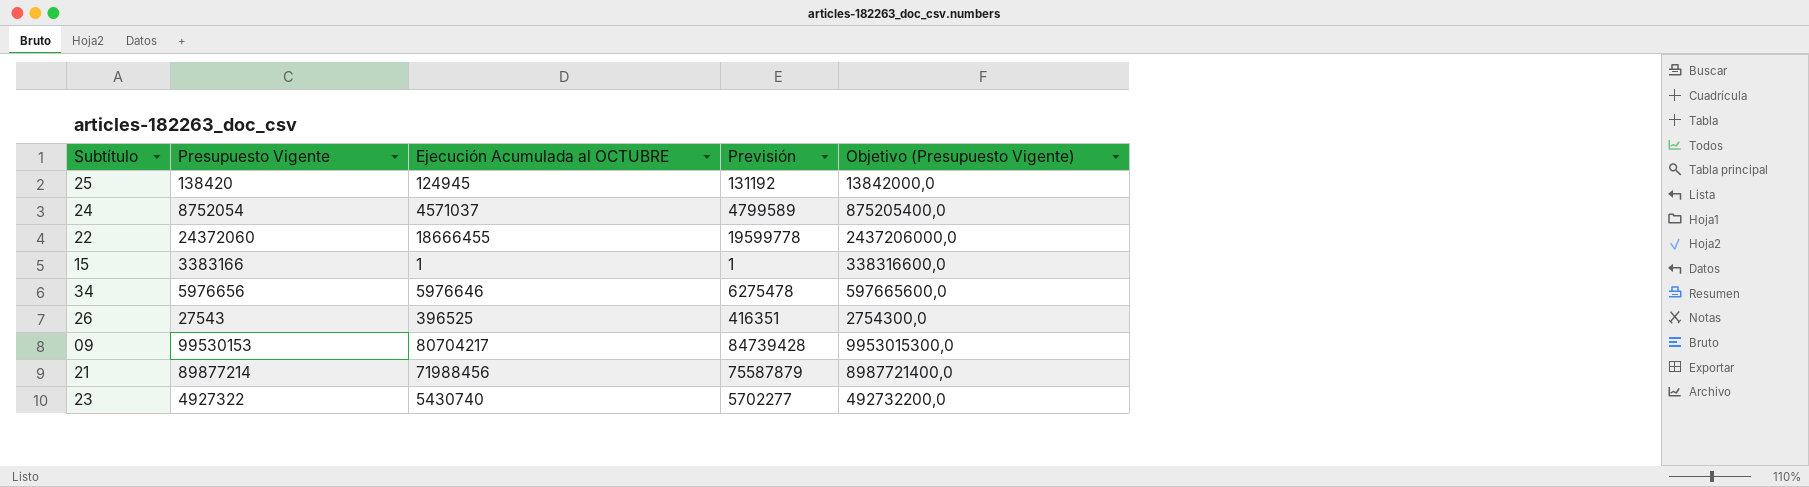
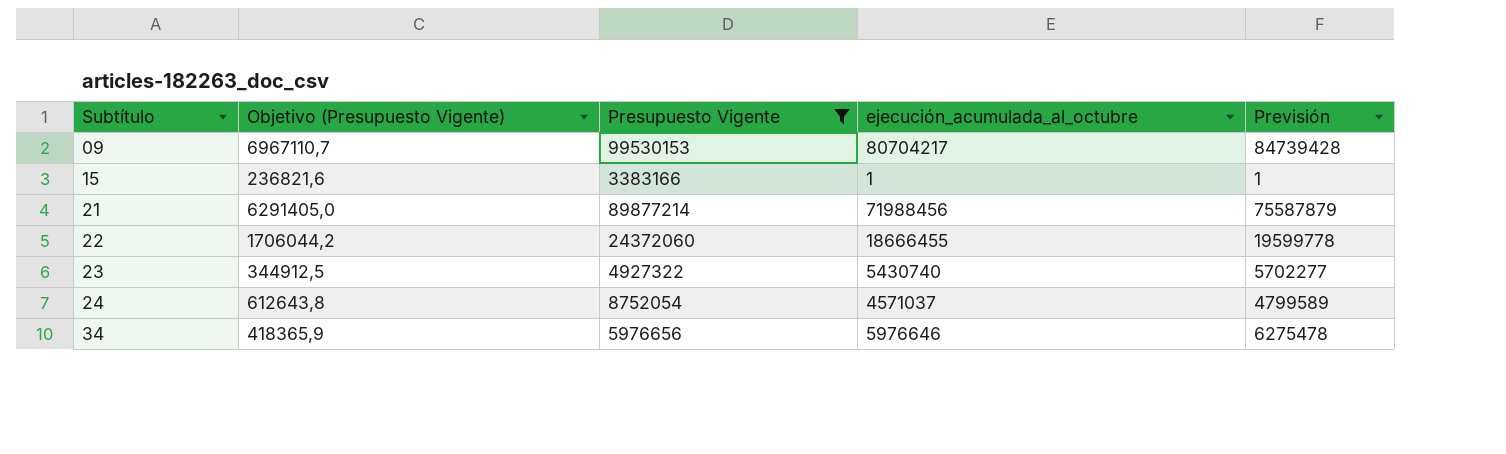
filter: none -> Presupuesto Vigente >= 3383166
row order: none -> Subtítulo ascending
column Objetivo (Presupuesto Vigente) | formula: [Presupuesto Vigente] * 100 -> [Presupuesto Vigente] * 0,07
column Objetivo (Presupuesto Vigente) | position: 5 -> 2
column name: Ejecución Acumulada al OCTUBRE -> ejecución_acumulada_al_octubre

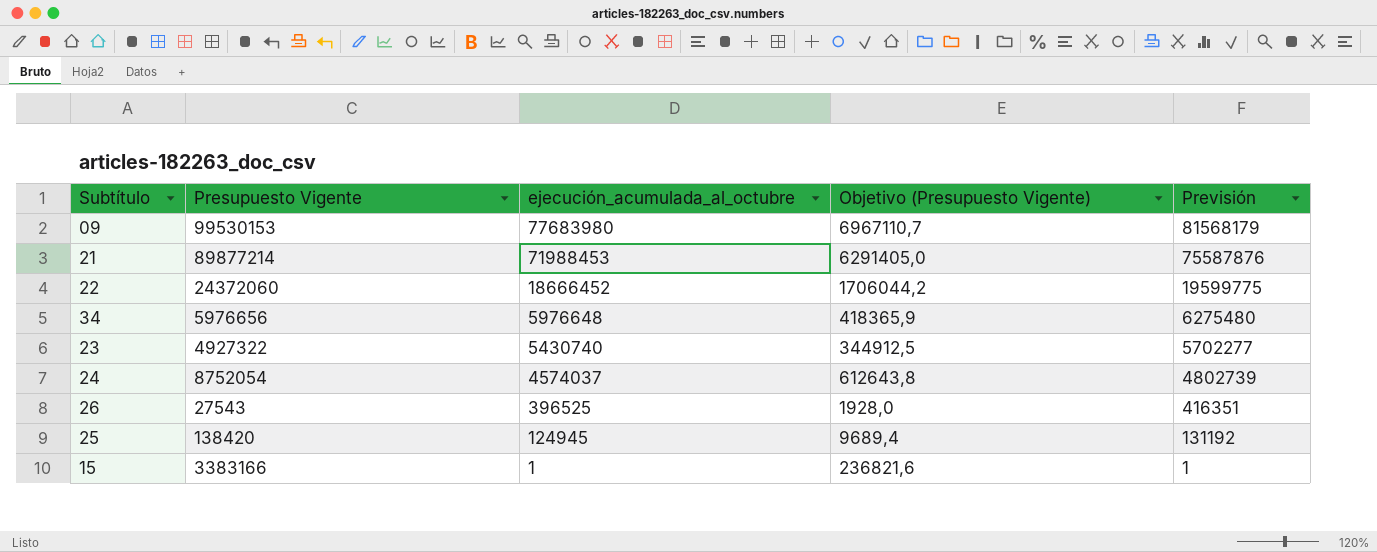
filter: Presupuesto Vigente >= 3383166 -> none
row order: Subtítulo ascending -> ejecución_acumulada_al_octubre descending
column Objetivo (Presupuesto Vigente) | position: 2 -> 4
09 | ejecución_acumulada_al_octubre: 80704217 -> 77683980
09 | Previsión: 84739428 -> 81568179
21 | ejecución_acumulada_al_octubre: 71988456 -> 71988453
21 | Previsión: 75587879 -> 75587876
22 | ejecución_acumulada_al_octubre: 18666455 -> 18666452
22 | Previsión: 19599778 -> 19599775
34 | ejecución_acumulada_al_octubre: 5976646 -> 5976648
34 | Previsión: 6275478 -> 6275480
24 | ejecución_acumulada_al_octubre: 4571037 -> 4574037
24 | Previsión: 4799589 -> 4802739

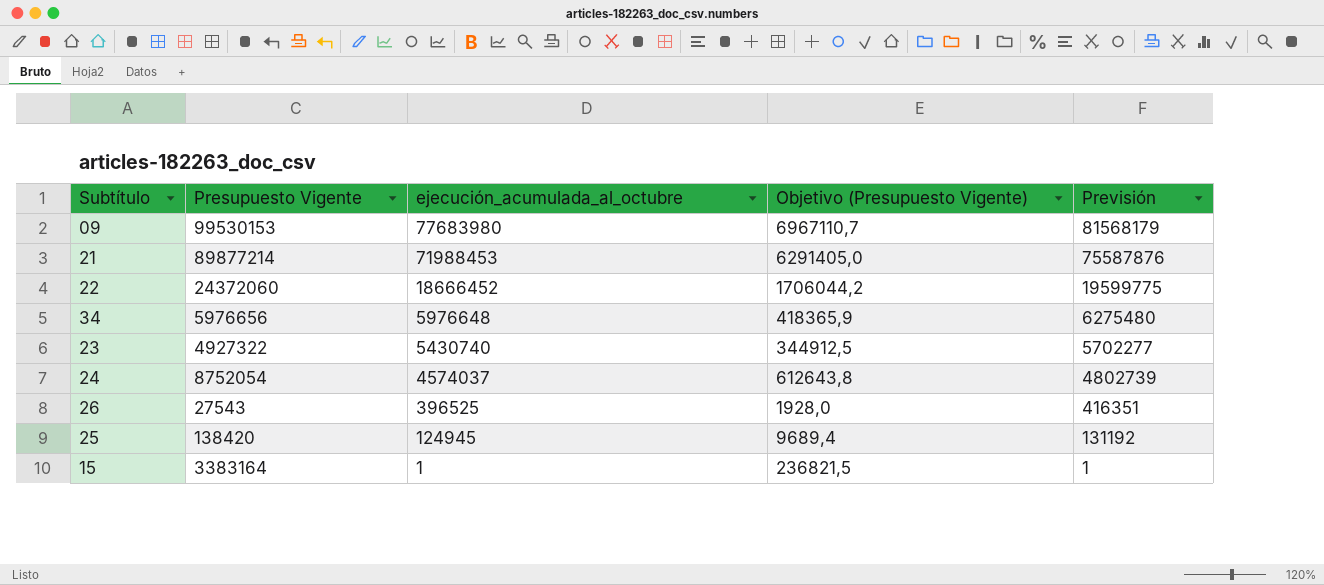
15 | Presupuesto Vigente: 3383166 -> 3383164
15 | Objetivo (Presupuesto Vigente): 236821,6 -> 236821,5

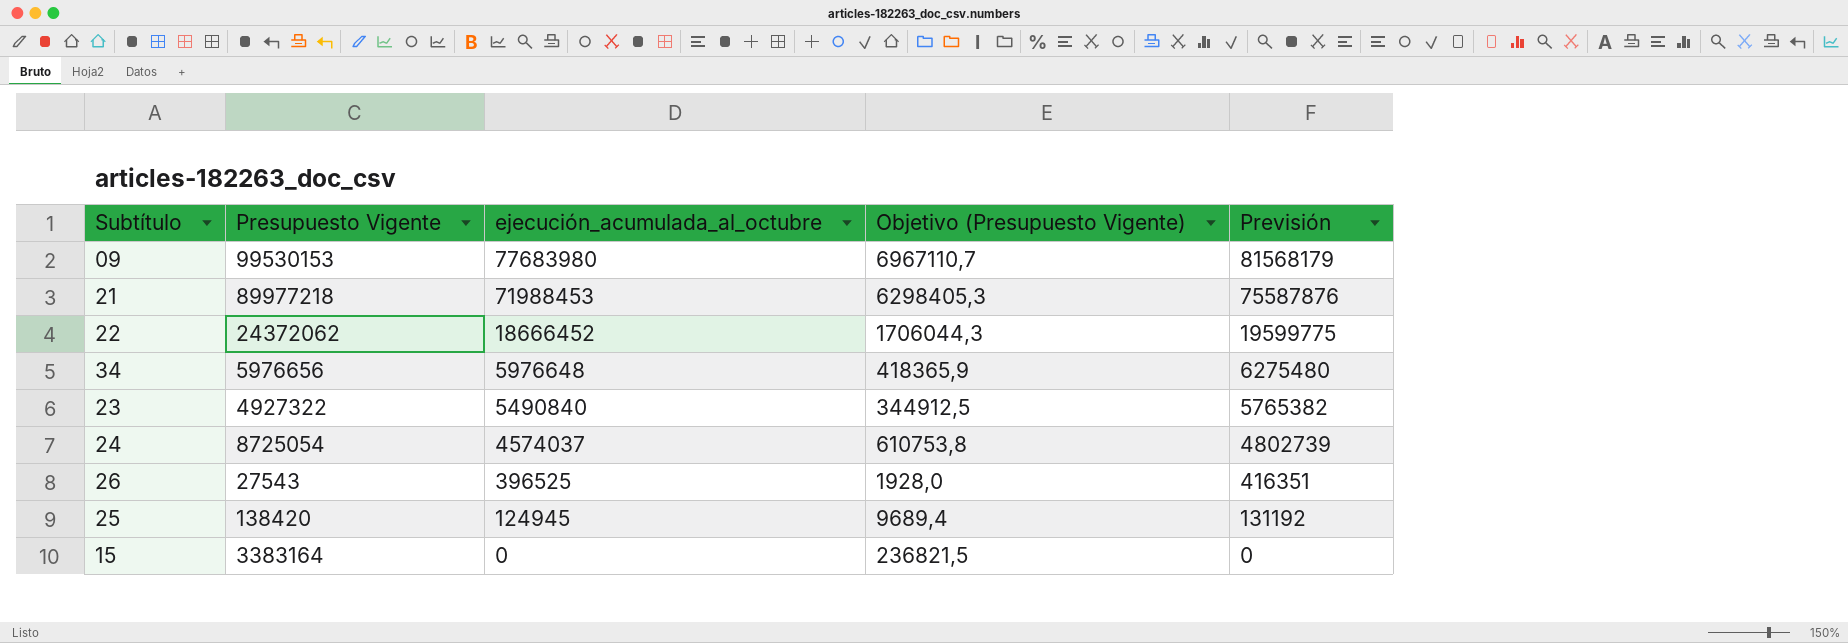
21 | Presupuesto Vigente: 89877214 -> 89977218
21 | Objetivo (Presupuesto Vigente): 6291405,0 -> 6298405,3
22 | Presupuesto Vigente: 24372060 -> 24372062
22 | Objetivo (Presupuesto Vigente): 1706044,2 -> 1706044,3
23 | ejecución_acumulada_al_octubre: 5430740 -> 5490840
23 | Previsión: 5702277 -> 5765382
24 | Presupuesto Vigente: 8752054 -> 8725054
24 | Objetivo (Presupuesto Vigente): 612643,8 -> 610753,8
15 | ejecución_acumulada_al_octubre: 1 -> 0
15 | Previsión: 1 -> 0

